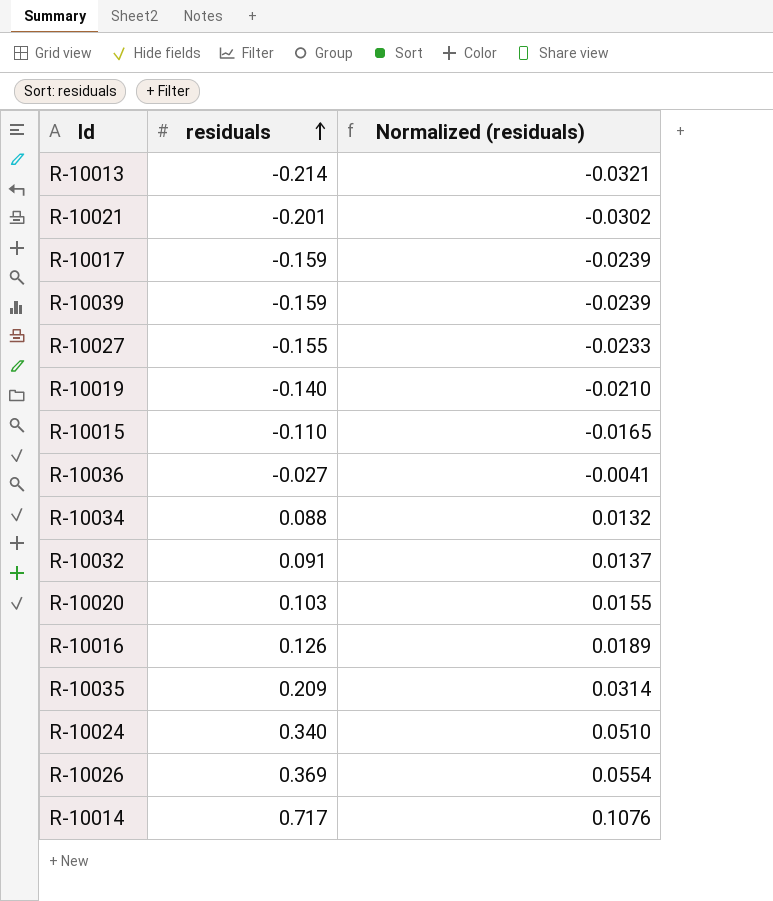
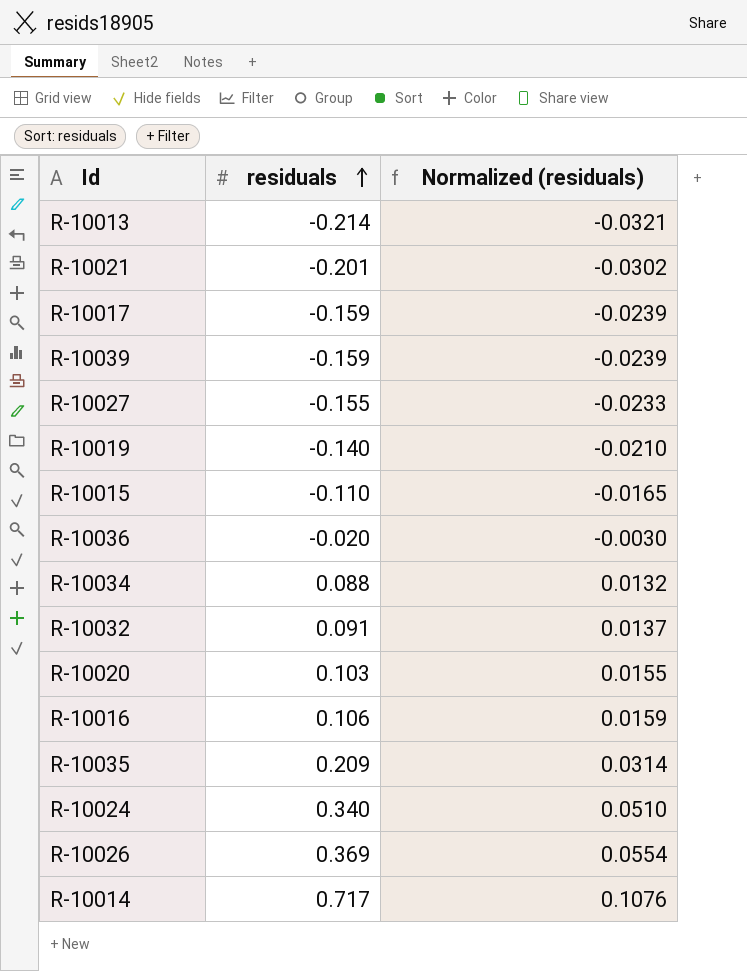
R-10036 | residuals: -0.027 -> -0.020
R-10036 | Normalized (residuals): -0.0041 -> -0.0030
R-10016 | residuals: 0.126 -> 0.106
R-10016 | Normalized (residuals): 0.0189 -> 0.0159

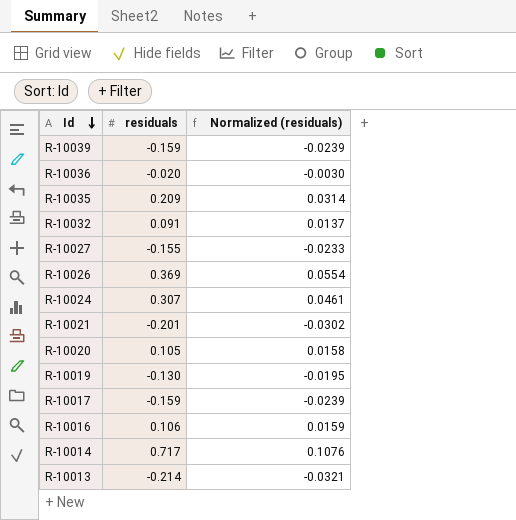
row order: residuals ascending -> Id descending
row R-10015: -0.110 | -0.0165 -> none
row R-10034: 0.088 | 0.0132 -> none
R-10024 | residuals: 0.340 -> 0.307
R-10024 | Normalized (residuals): 0.0510 -> 0.0461
R-10020 | residuals: 0.103 -> 0.105
R-10020 | Normalized (residuals): 0.0155 -> 0.0158
R-10019 | residuals: -0.140 -> -0.130
R-10019 | Normalized (residuals): -0.0210 -> -0.0195

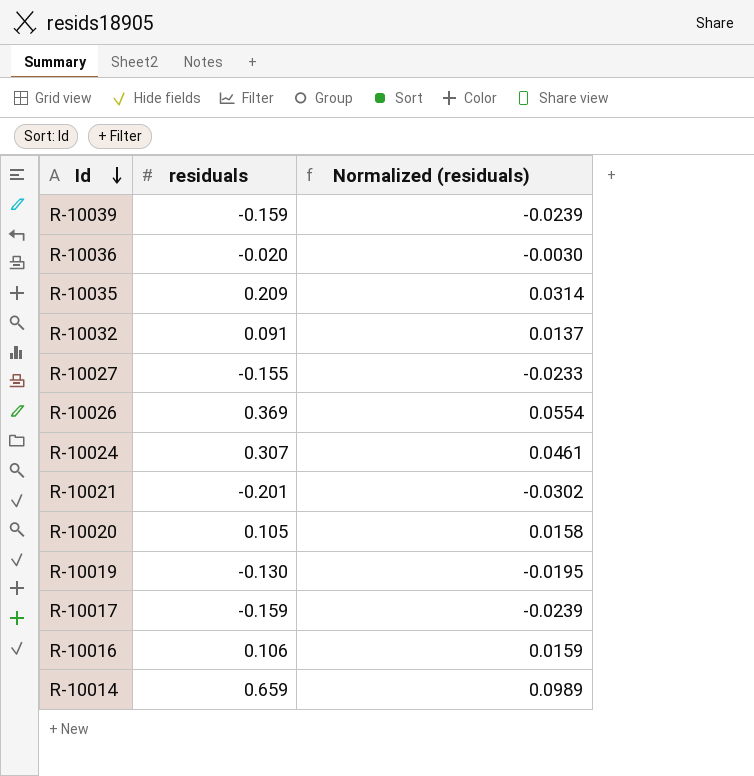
row R-10013: -0.214 | -0.0321 -> none
R-10014 | residuals: 0.717 -> 0.659
R-10014 | Normalized (residuals): 0.1076 -> 0.0989

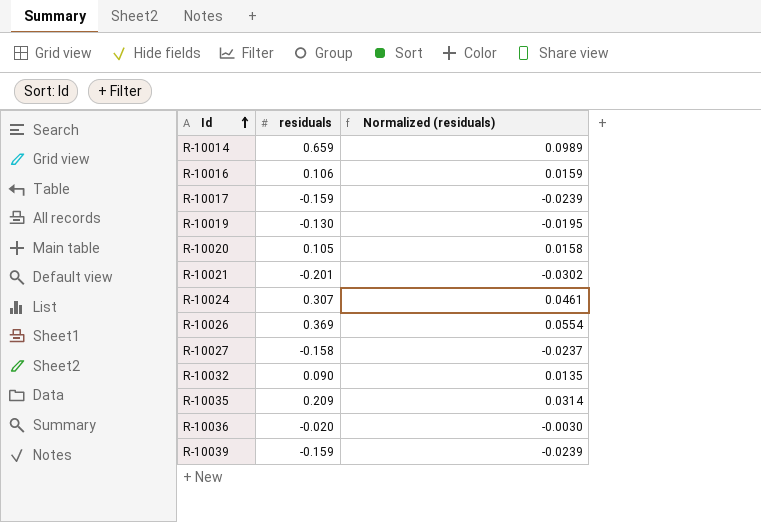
row order: Id descending -> Id ascending
R-10027 | residuals: -0.155 -> -0.158
R-10027 | Normalized (residuals): -0.0233 -> -0.0237
R-10032 | residuals: 0.091 -> 0.090
R-10032 | Normalized (residuals): 0.0137 -> 0.0135

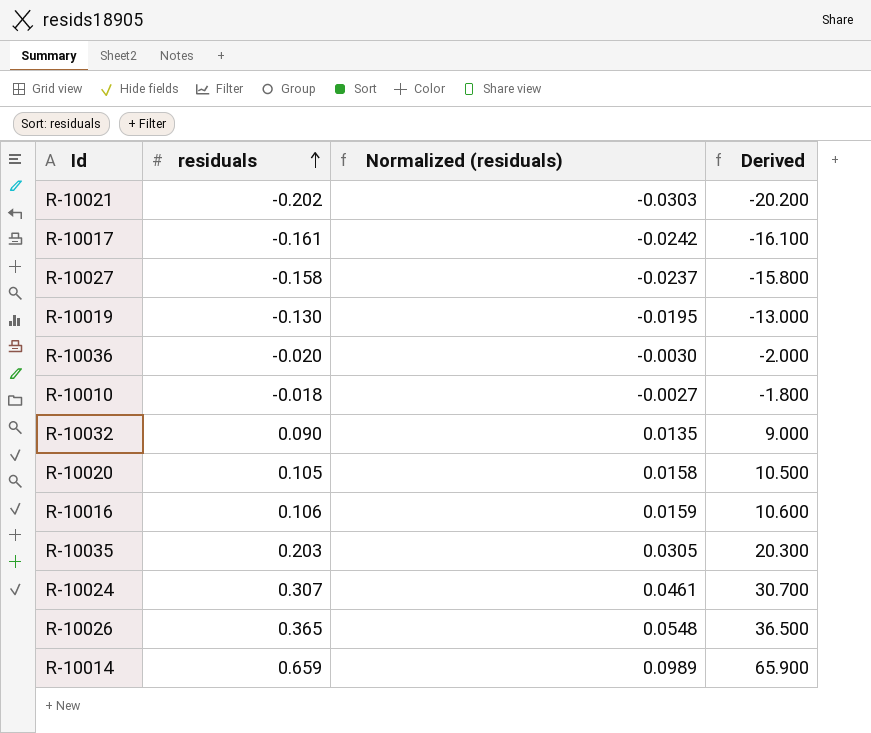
row order: Id ascending -> residuals ascending
column Derived | formula: none -> [residuals] * 100
row R-10039: -0.159 | -0.0239 -> none
R-10021 | residuals: -0.201 -> -0.202
R-10021 | Normalized (residuals): -0.0302 -> -0.0303
R-10017 | residuals: -0.159 -> -0.161
R-10017 | Normalized (residuals): -0.0239 -> -0.0242
row R-10010: none -> -0.018 | -0.0027 | -1.800
R-10035 | residuals: 0.209 -> 0.203
R-10035 | Normalized (residuals): 0.0314 -> 0.0305
R-10026 | residuals: 0.369 -> 0.365
R-10026 | Normalized (residuals): 0.0554 -> 0.0548

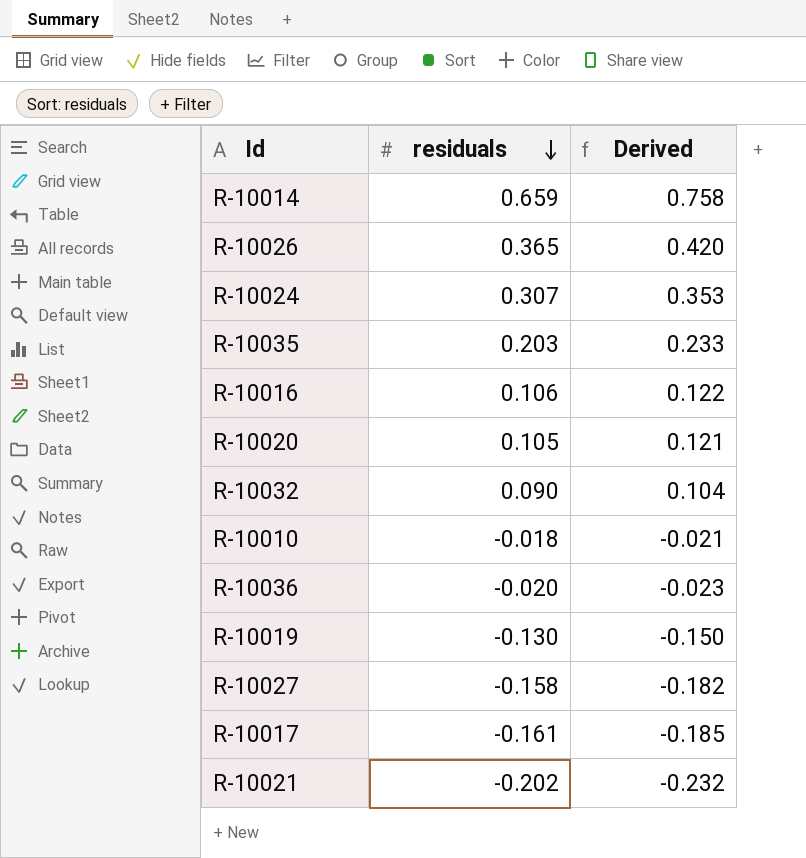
row order: residuals ascending -> residuals descending
column Normalized (residuals) | formula: [residuals] * 0.15 -> none
column Derived | formula: [residuals] * 100 -> [residuals] * 1.15

